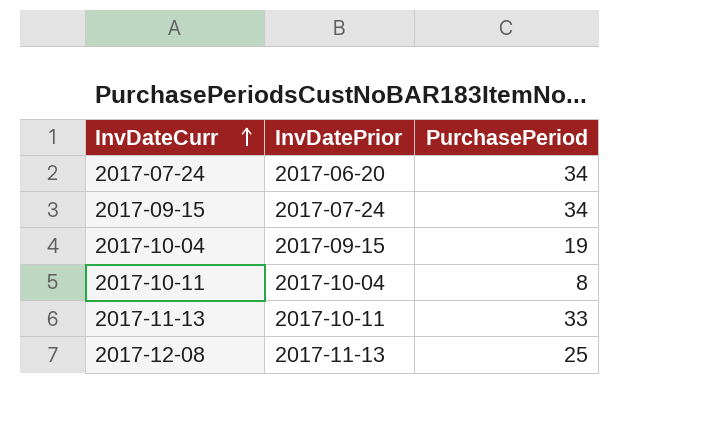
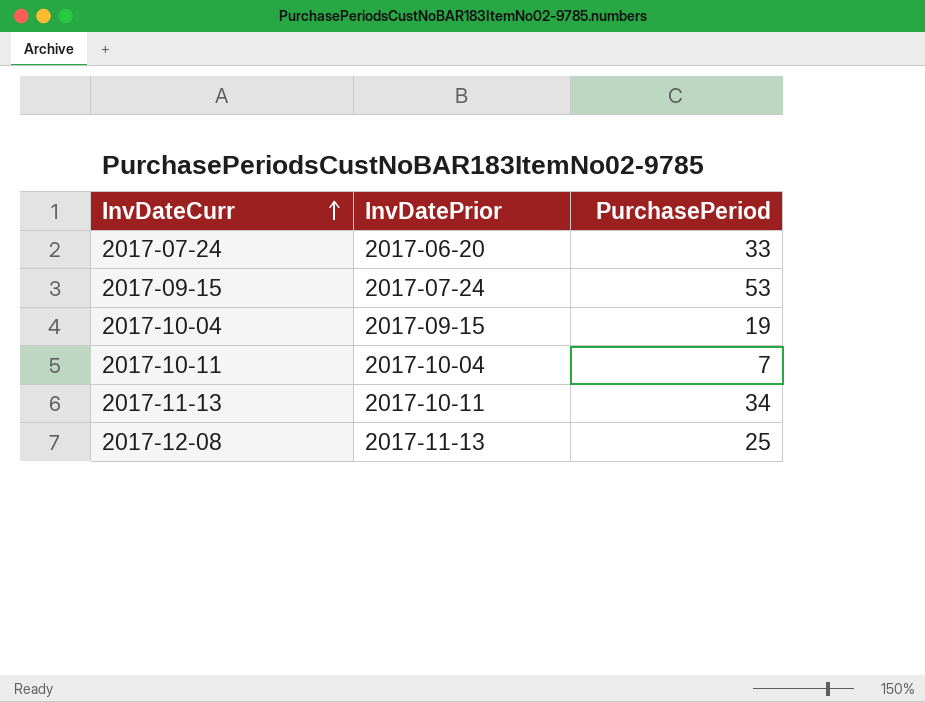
2017-07-24 | PurchasePeriod: 34 -> 33
2017-09-15 | PurchasePeriod: 34 -> 53
2017-10-11 | PurchasePeriod: 8 -> 7
2017-11-13 | PurchasePeriod: 33 -> 34

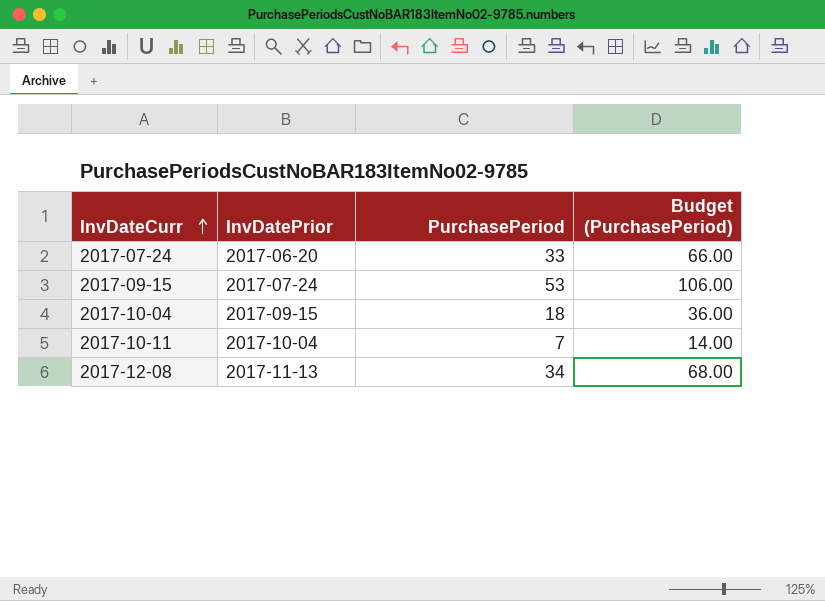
column Budget (PurchasePeriod) | formula: none -> [PurchasePeriod] * 2
row 2017-11-13: 2017-10-11 | 34 -> none
2017-10-04 | PurchasePeriod: 19 -> 18
2017-12-08 | PurchasePeriod: 25 -> 34

